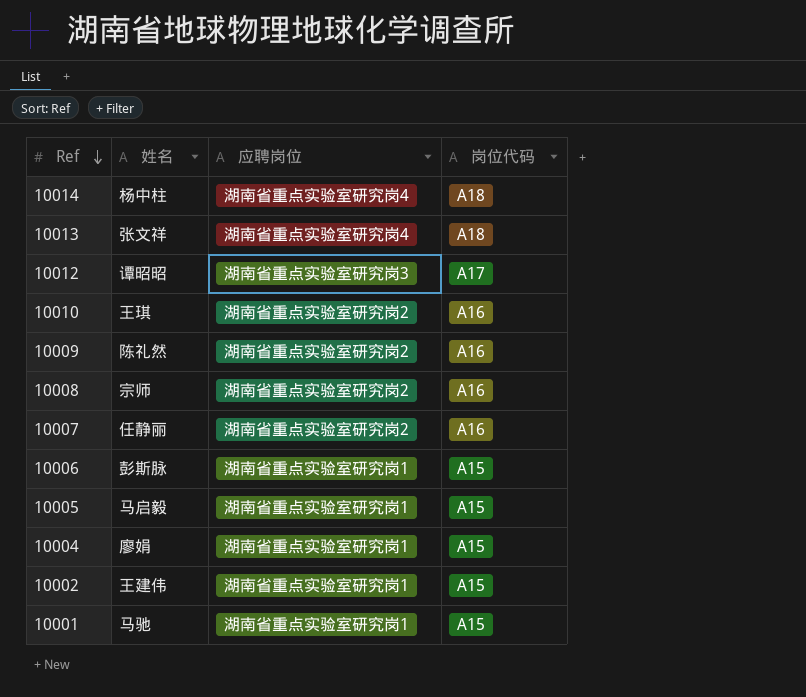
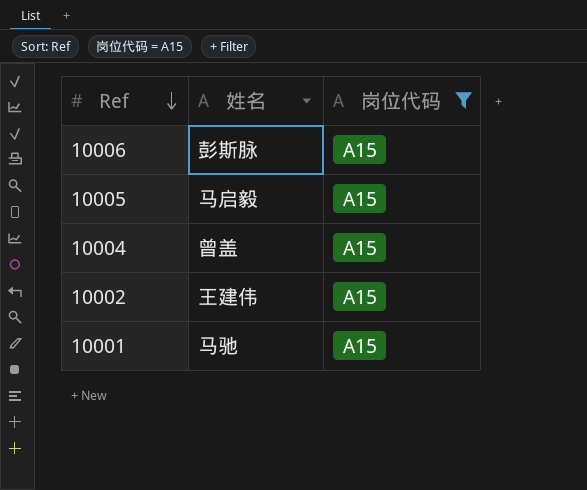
filter: none -> 岗位代码 = A15
column 应聘岗位 | position: 3 -> none
10004 | 姓名: 廖娟 -> 曾盖

